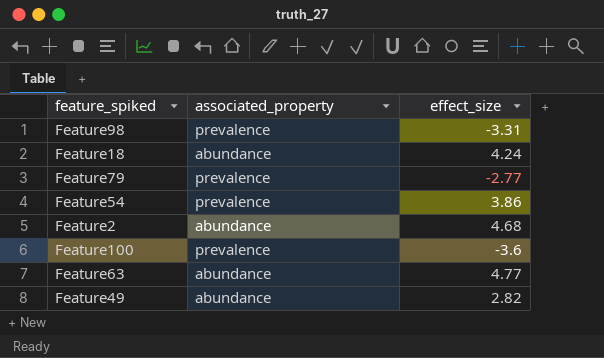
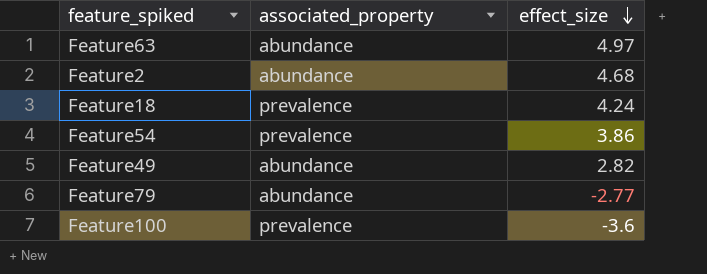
row order: none -> effect_size descending
row Feature98: prevalence | -3.31 -> none
Feature63 | effect_size: 4.77 -> 4.97
Feature18 | associated_property: abundance -> prevalence
Feature79 | associated_property: prevalence -> abundance

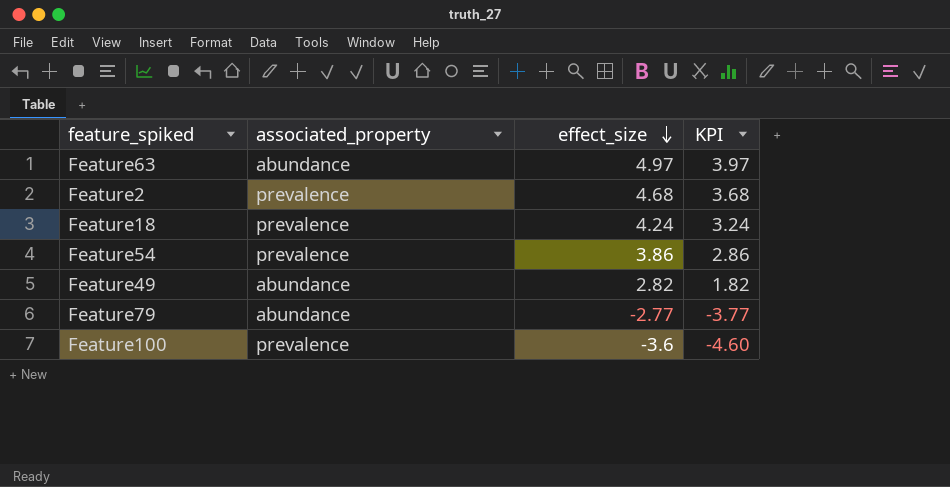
column KPI | formula: none -> [effect_size] - 1
Feature2 | associated_property: abundance -> prevalence

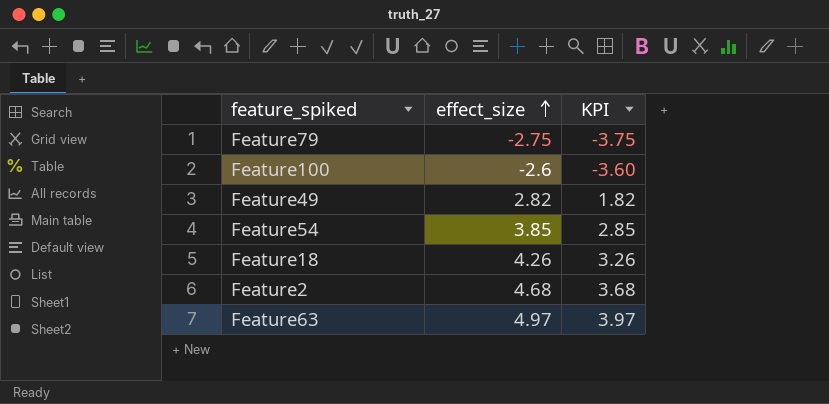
row order: effect_size descending -> effect_size ascending
column associated_property | position: 2 -> none
Feature79 | effect_size: -2.77 -> -2.75
Feature79 | KPI: -3.77 -> -3.75
Feature100 | effect_size: -3.6 -> -2.6
Feature100 | KPI: -4.60 -> -3.60
Feature54 | effect_size: 3.86 -> 3.85
Feature54 | KPI: 2.86 -> 2.85
Feature18 | effect_size: 4.24 -> 4.26
Feature18 | KPI: 3.24 -> 3.26

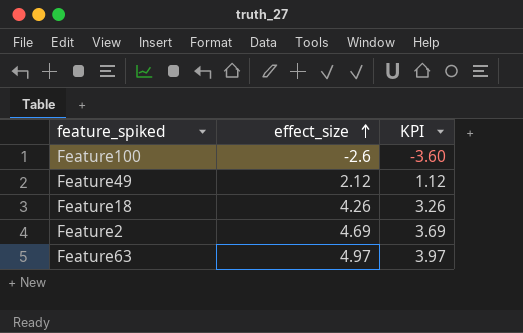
row Feature79: -2.75 | -3.75 -> none
row Feature54: 3.85 | 2.85 -> none
Feature49 | effect_size: 2.82 -> 2.12
Feature49 | KPI: 1.82 -> 1.12
Feature2 | effect_size: 4.68 -> 4.69
Feature2 | KPI: 3.68 -> 3.69

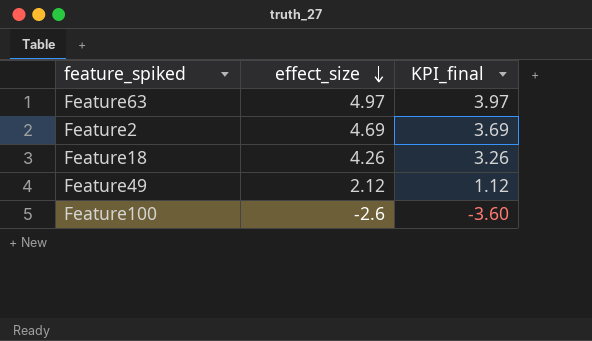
row order: effect_size ascending -> effect_size descending
column name: KPI -> KPI_final

